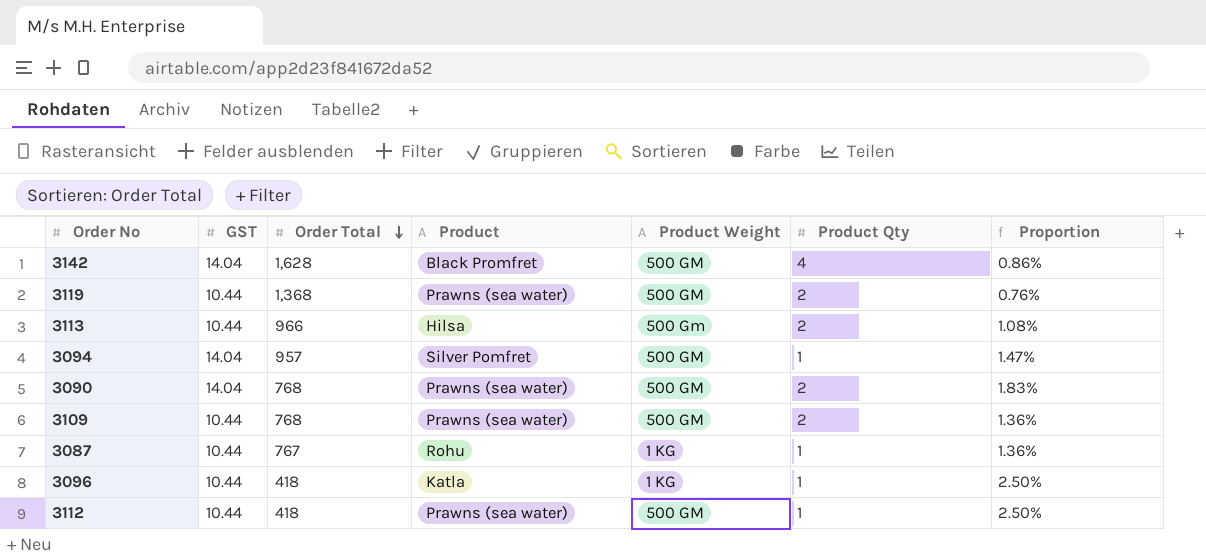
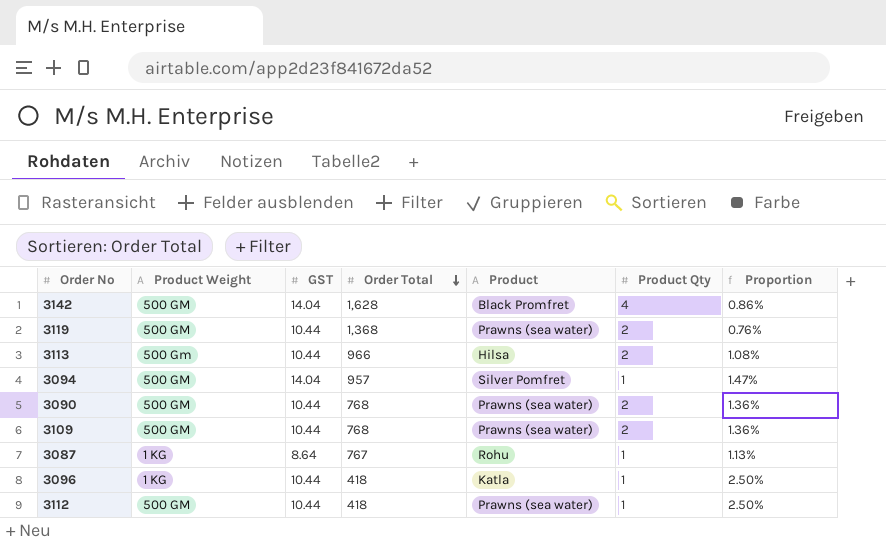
column Product Weight | position: 5 -> 2
3090 | GST: 14.04 -> 10.44
3090 | Proportion: 1.83% -> 1.36%
3087 | GST: 10.44 -> 8.64
3087 | Proportion: 1.36% -> 1.13%

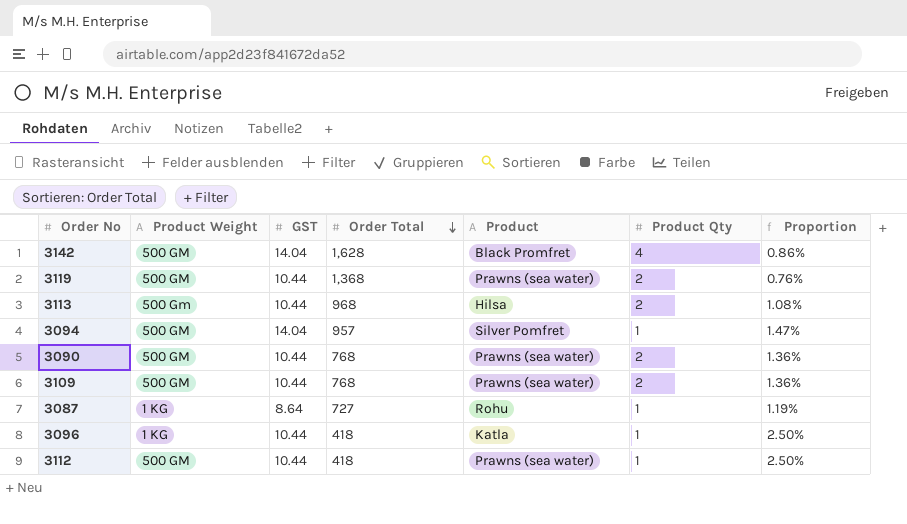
3113 | Order Total: 966 -> 968
3087 | Order Total: 767 -> 727
3087 | Proportion: 1.13% -> 1.19%

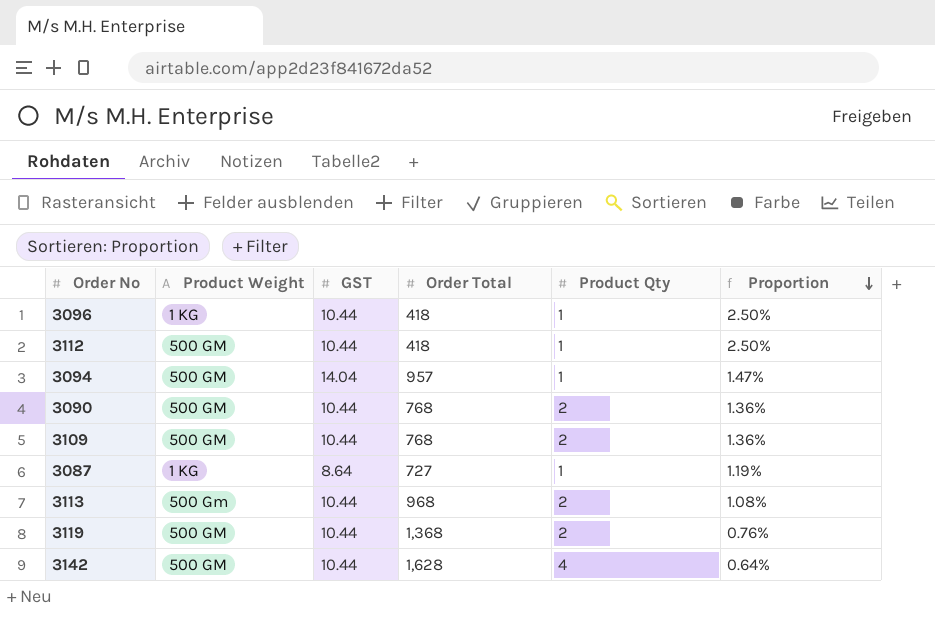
row order: Order Total descending -> Proportion descending
column Product | position: 5 -> none
3142 | GST: 14.04 -> 10.44
3142 | Proportion: 0.86% -> 0.64%

